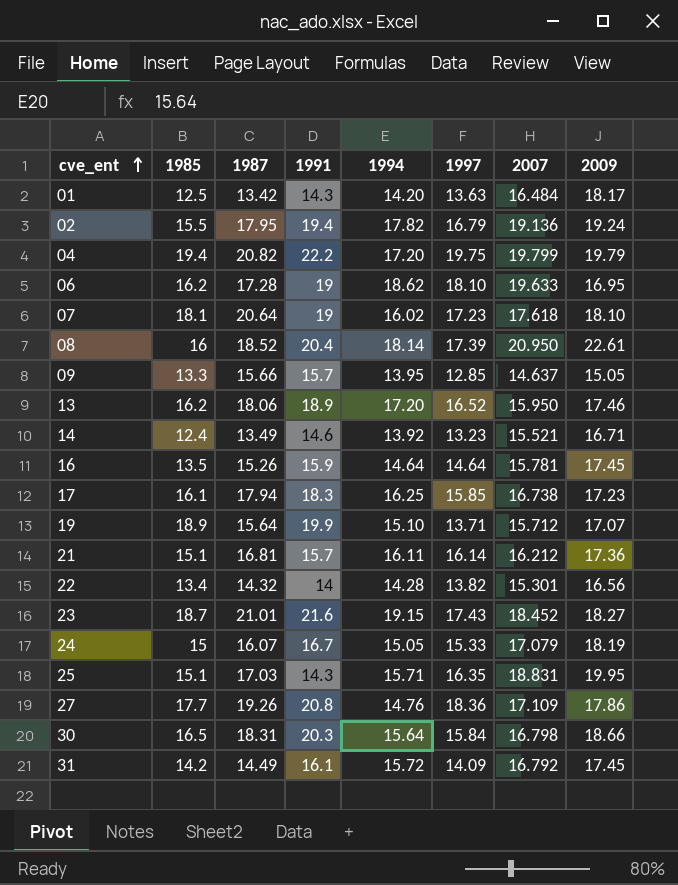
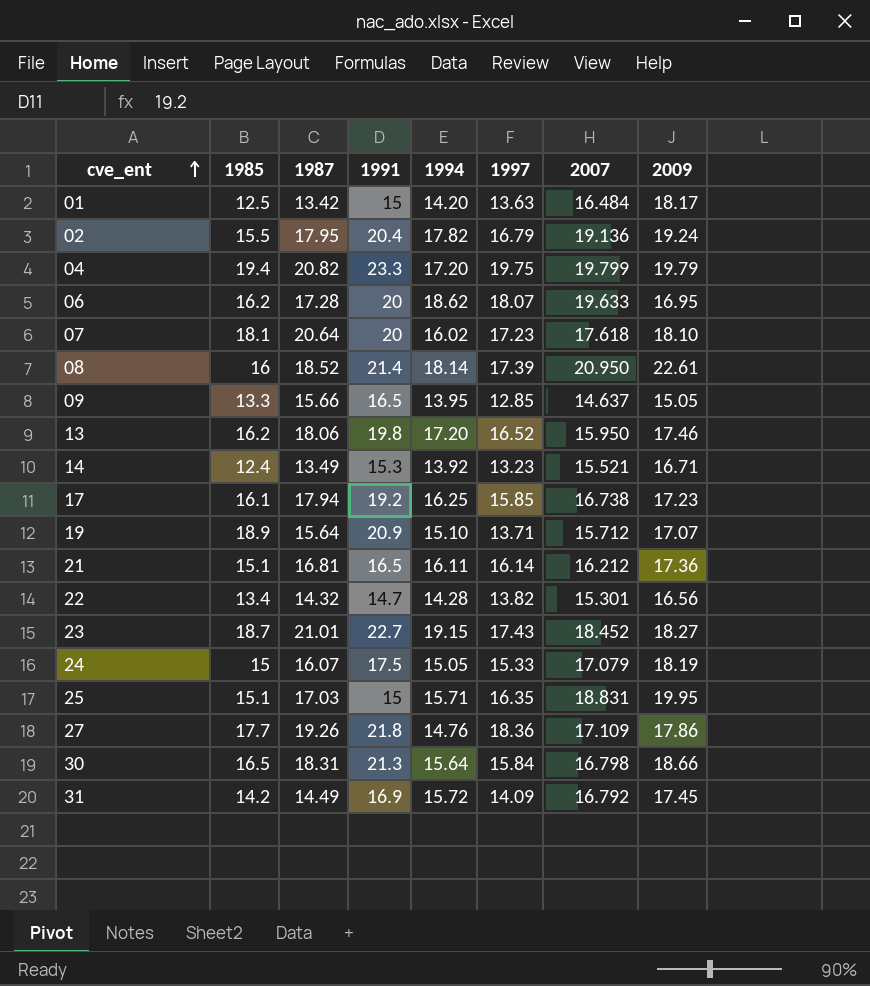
row 16: 13.5 | 15.26 | 15.9 | 14.64 | 14.64 | 15.781 | 17.45 -> none
01 | 1991: 14.3 -> 15
02 | 1991: 19.4 -> 20.4
04 | 1991: 22.2 -> 23.3
06 | 1991: 19 -> 20
06 | 1997: 18.10 -> 18.07
07 | 1991: 19 -> 20
08 | 1991: 20.4 -> 21.4
09 | 1991: 15.7 -> 16.5
13 | 1991: 18.9 -> 19.8
14 | 1991: 14.6 -> 15.3
17 | 1991: 18.3 -> 19.2
19 | 1991: 19.9 -> 20.9
21 | 1991: 15.7 -> 16.5
22 | 1991: 14 -> 14.7
23 | 1991: 21.6 -> 22.7
24 | 1991: 16.7 -> 17.5
25 | 1991: 14.3 -> 15
27 | 1991: 20.8 -> 21.8
30 | 1991: 20.3 -> 21.3
31 | 1991: 16.1 -> 16.9

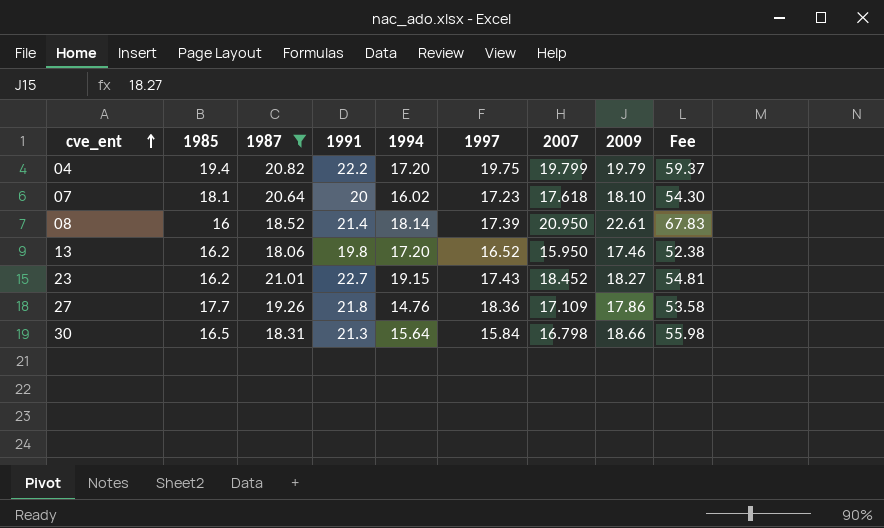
filter: none -> 1987 >= 18.06
column Fee | formula: none -> [2009] * 3
04 | 1991: 23.3 -> 22.2
23 | 1985: 18.7 -> 16.2

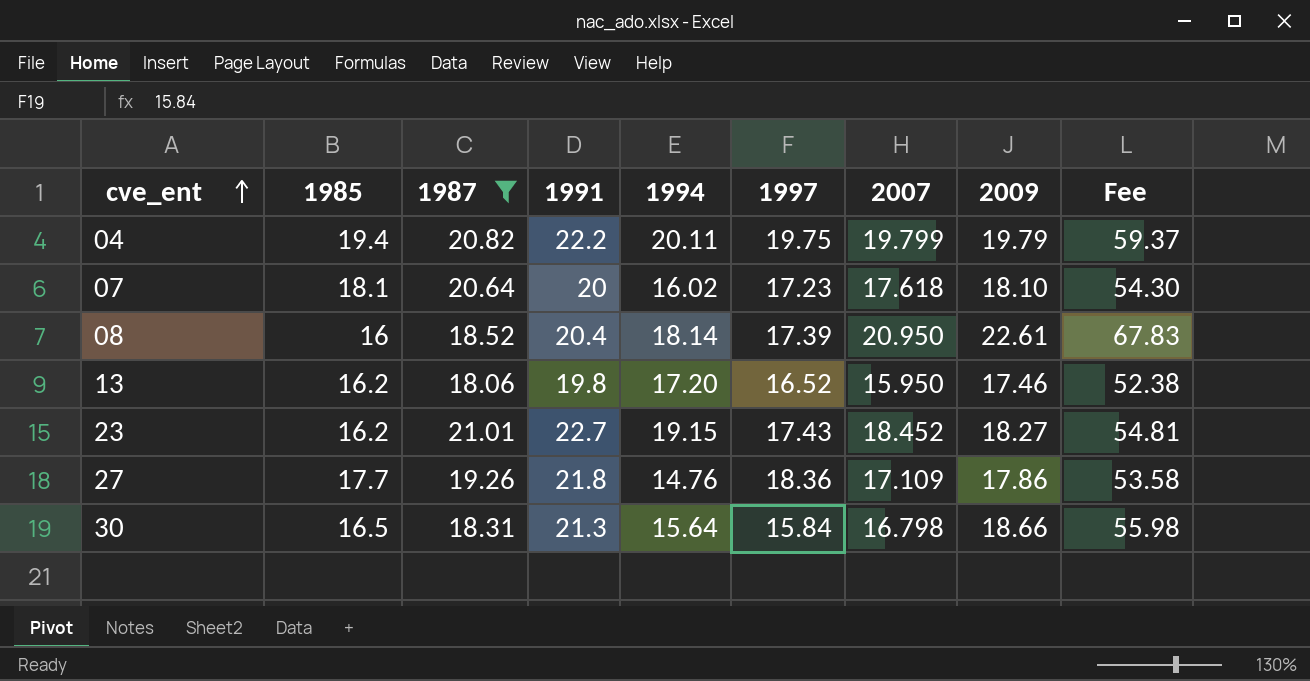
04 | 1994: 17.20 -> 20.11
08 | 1991: 21.4 -> 20.4

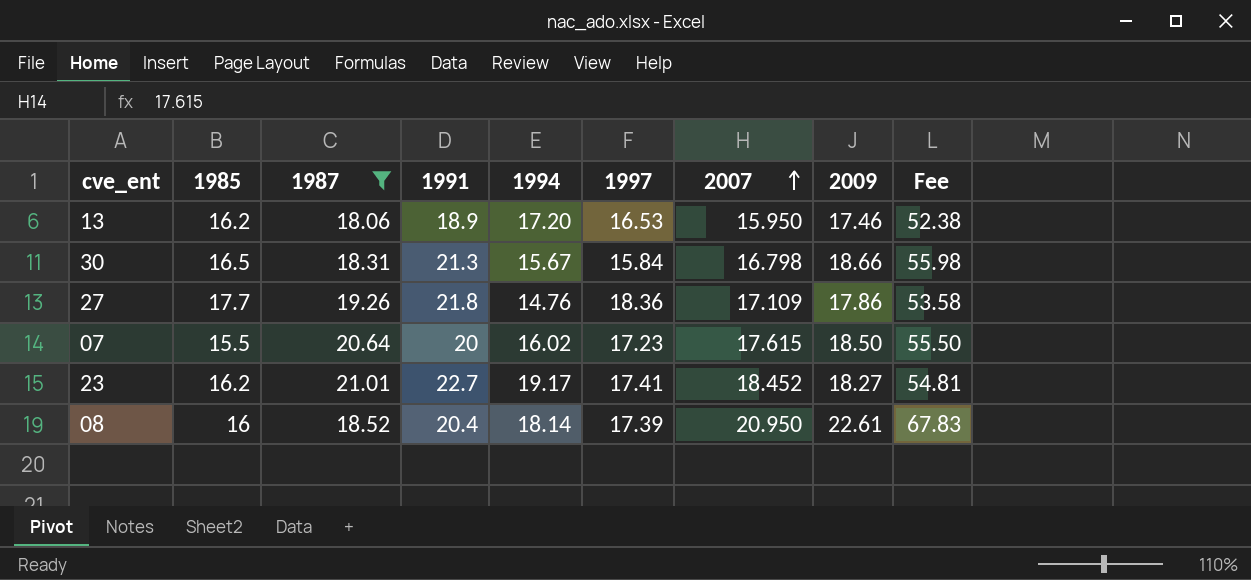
row order: cve_ent ascending -> 2007 ascending
row 04: 19.4 | 20.82 | 22.2 | 20.11 | 19.75 | 19.799 | 19.79 | 59.37 -> none
13 | 1991: 19.8 -> 18.9
13 | 1997: 16.52 -> 16.53
30 | 1994: 15.64 -> 15.67
07 | 1985: 18.1 -> 15.5
07 | 2007: 17.618 -> 17.615
07 | 2009: 18.10 -> 18.50
07 | Fee: 54.30 -> 55.50
23 | 1994: 19.15 -> 19.17
23 | 1997: 17.43 -> 17.41

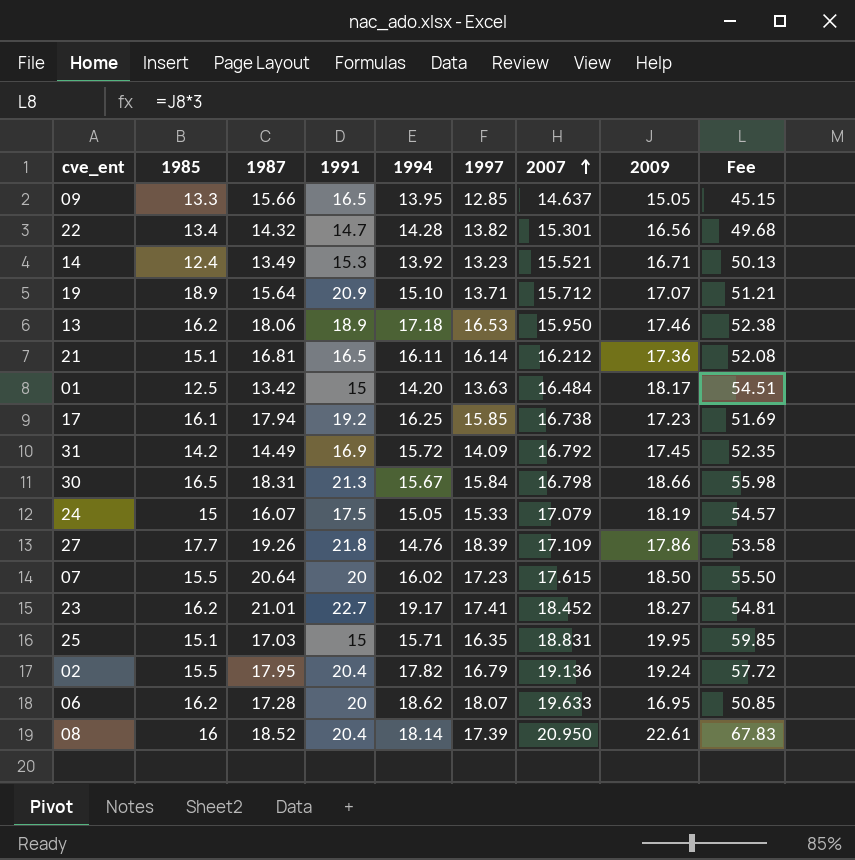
filter: 1987 >= 18.06 -> none
13 | 1994: 17.20 -> 17.18
27 | 1997: 18.36 -> 18.39

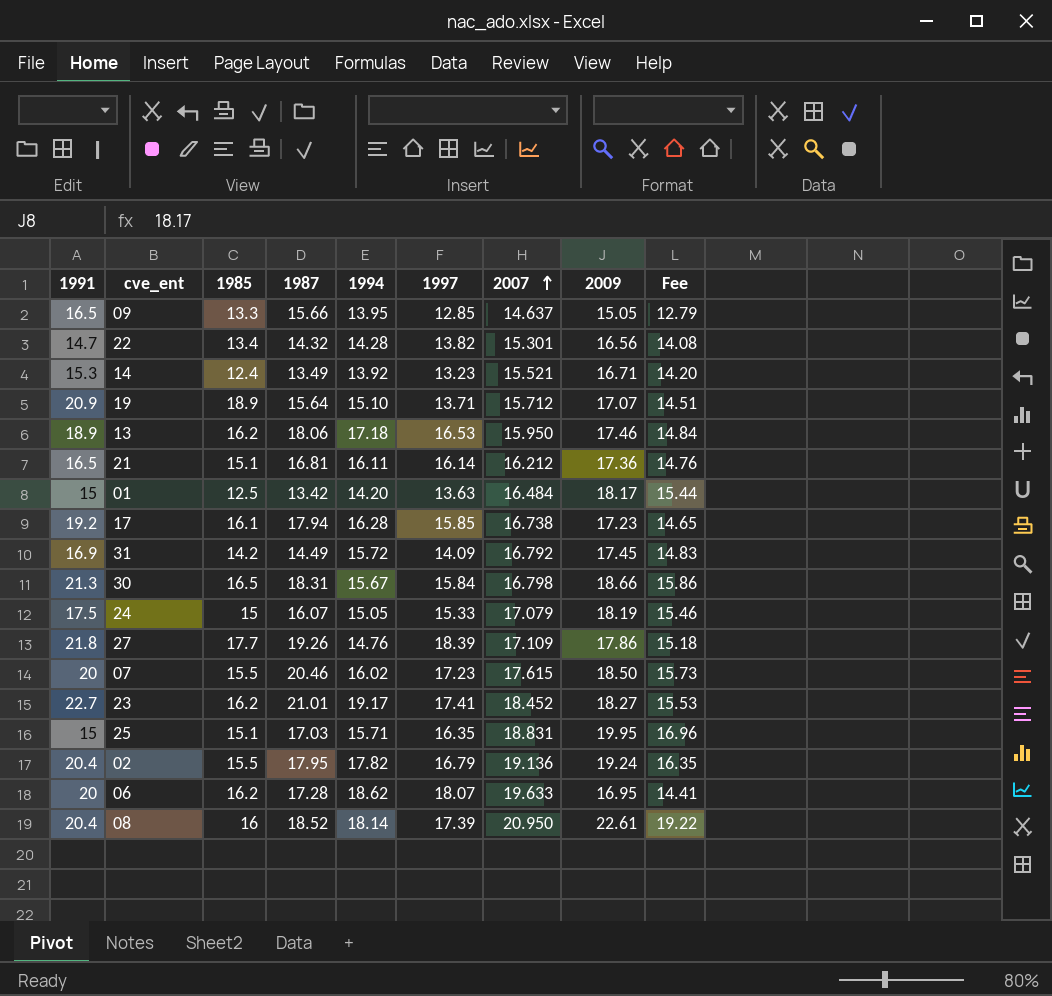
column 1991 | position: 4 -> 1
column Fee | formula: [2009] * 3 -> [2009] * 0.85
17 | 1994: 16.25 -> 16.28
07 | 1987: 20.64 -> 20.46

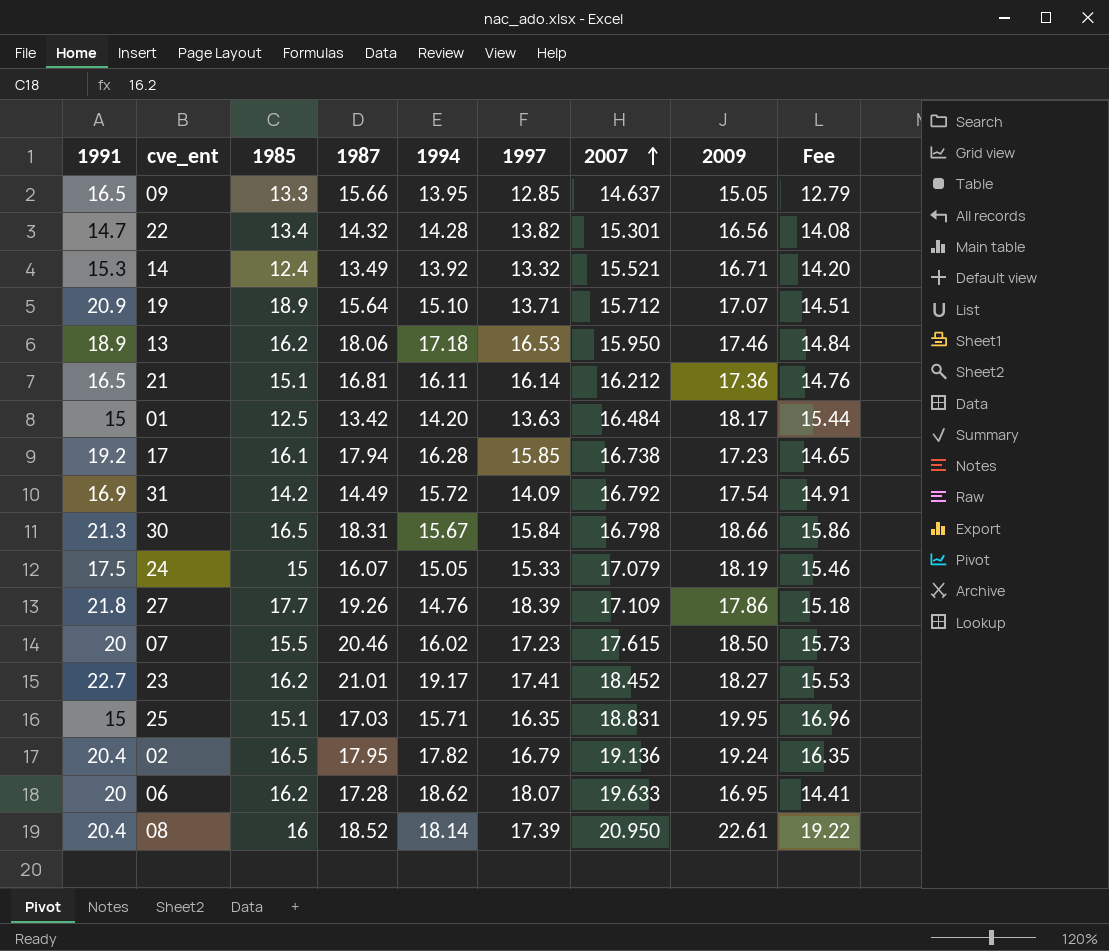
14 | 1997: 13.23 -> 13.32
31 | 2009: 17.45 -> 17.54
31 | Fee: 14.83 -> 14.91
02 | 1985: 15.5 -> 16.5

